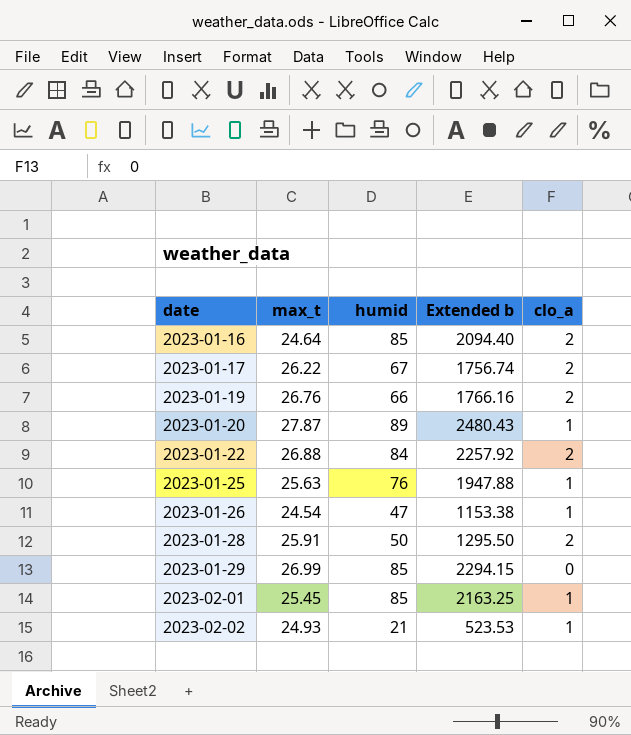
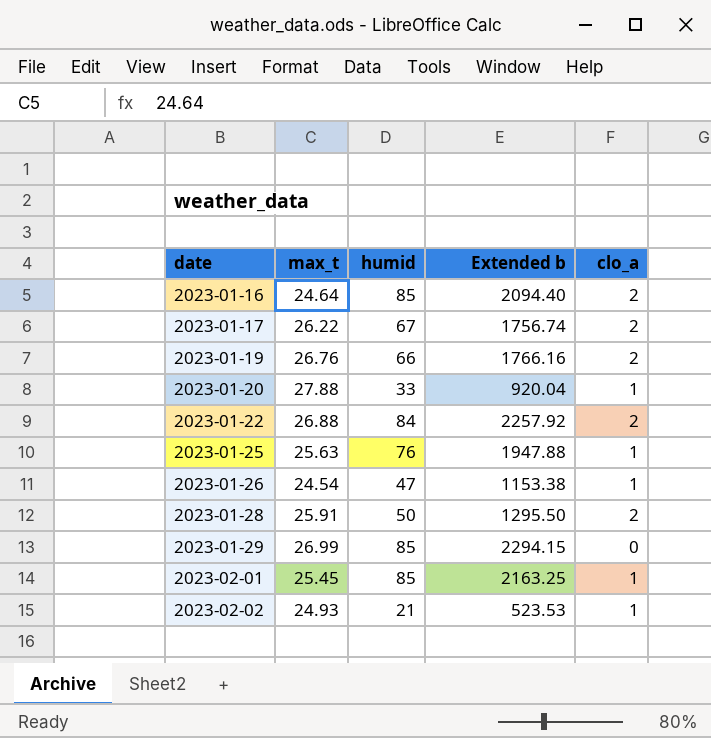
2023-01-20 | max_t: 27.87 -> 27.88
2023-01-20 | humid: 89 -> 33
2023-01-20 | Extended b: 2480.43 -> 920.04

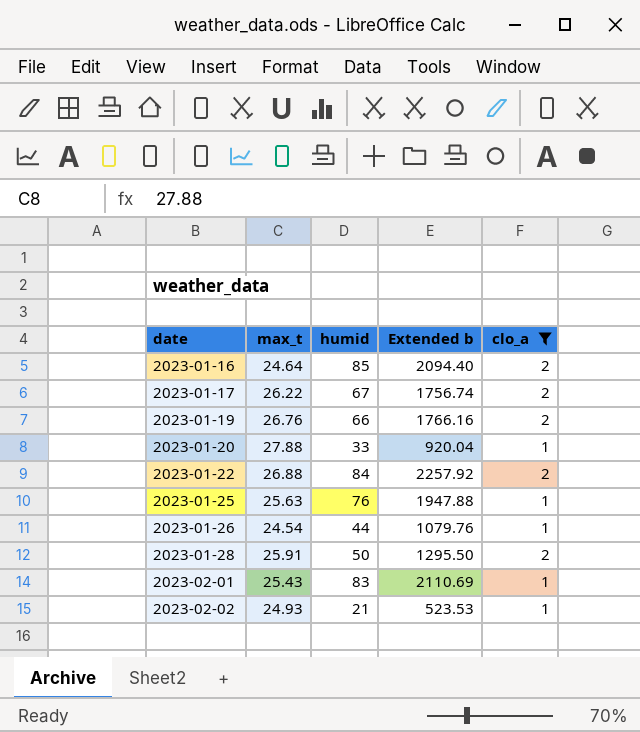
filter: none -> clo_a != 0
2023-01-26 | humid: 47 -> 44
2023-01-26 | Extended b: 1153.38 -> 1079.76
2023-02-01 | max_t: 25.45 -> 25.43
2023-02-01 | humid: 85 -> 83
2023-02-01 | Extended b: 2163.25 -> 2110.69

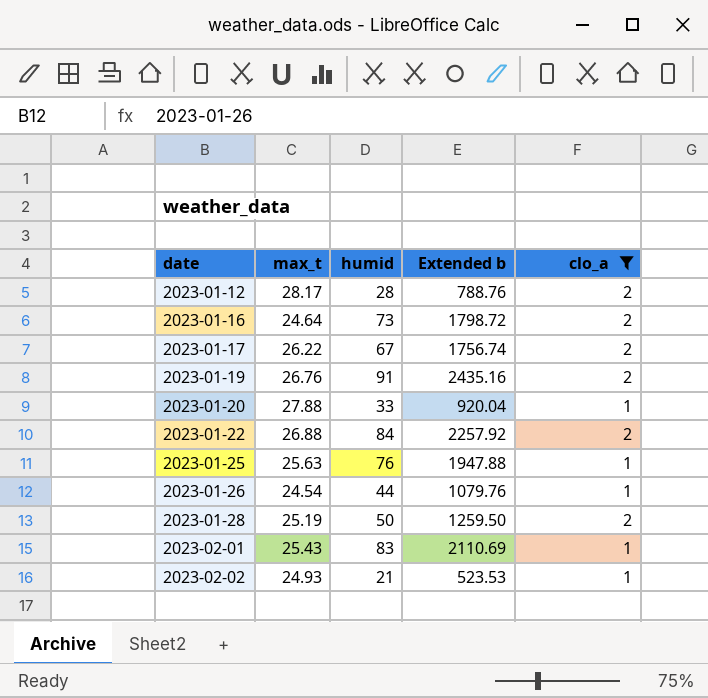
row 2023-01-12: none -> 28.17 | 28 | 788.76 | 2
2023-01-16 | humid: 85 -> 73
2023-01-16 | Extended b: 2094.40 -> 1798.72
2023-01-19 | humid: 66 -> 91
2023-01-19 | Extended b: 1766.16 -> 2435.16
2023-01-28 | max_t: 25.91 -> 25.19
2023-01-28 | Extended b: 1295.50 -> 1259.50

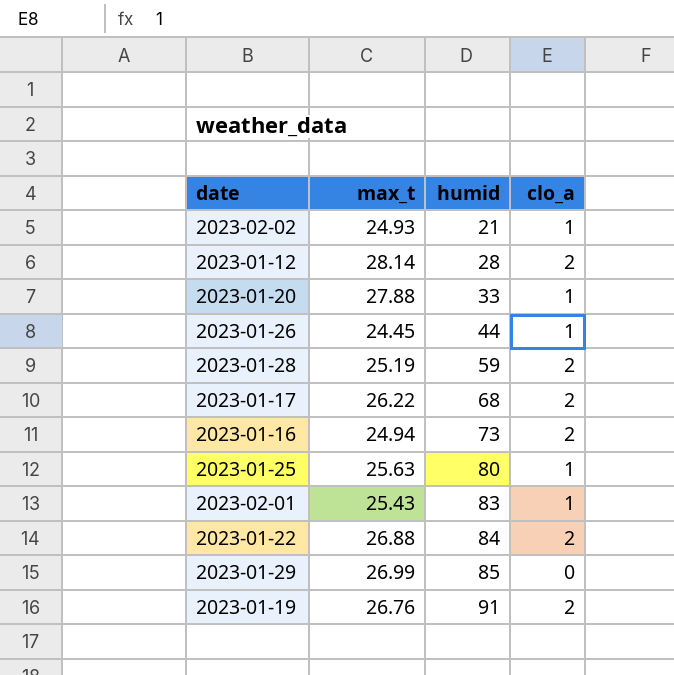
filter: clo_a != 0 -> none
row order: date ascending -> humid ascending
column Extended b | formula: [max_t] * [humid] -> none
2023-01-12 | max_t: 28.17 -> 28.14
2023-01-26 | max_t: 24.54 -> 24.45
2023-01-28 | humid: 50 -> 59
2023-01-17 | humid: 67 -> 68
2023-01-16 | max_t: 24.64 -> 24.94
2023-01-25 | humid: 76 -> 80

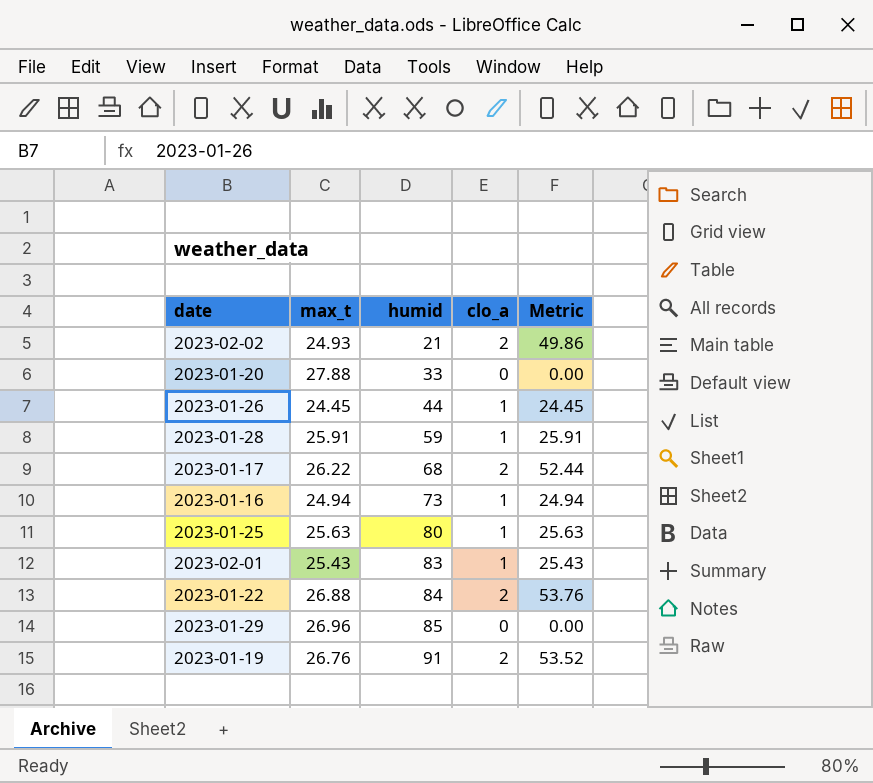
column Metric | formula: none -> [max_t] * [clo_a]
row 2023-01-12: 28.14 | 28 | 2 -> none
2023-02-02 | clo_a: 1 -> 2
2023-01-20 | clo_a: 1 -> 0
2023-01-28 | max_t: 25.19 -> 25.91
2023-01-28 | clo_a: 2 -> 1
2023-01-16 | clo_a: 2 -> 1
2023-01-29 | max_t: 26.99 -> 26.96

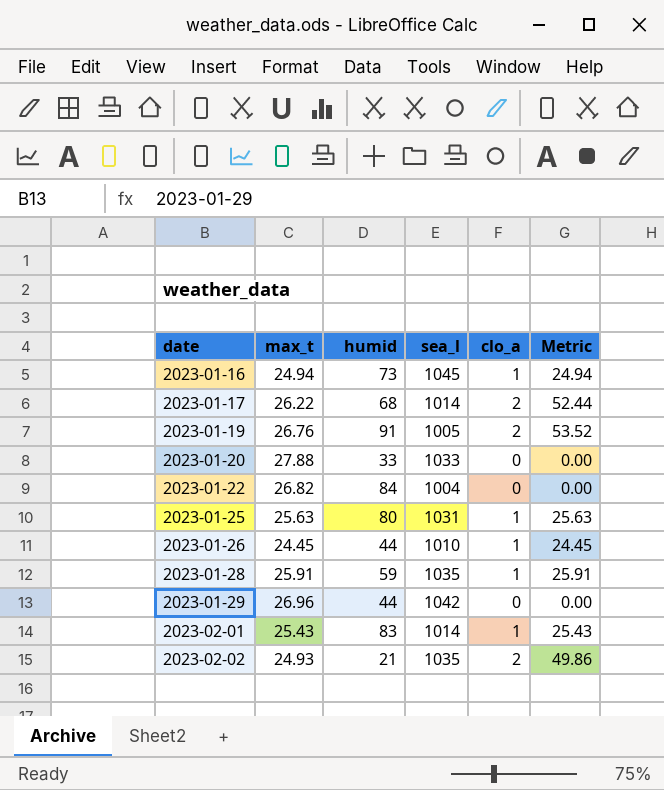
row order: humid ascending -> date ascending
column sea_l | position: none -> 4
2023-01-22 | max_t: 26.88 -> 26.82
2023-01-22 | clo_a: 2 -> 0
2023-01-22 | Metric: 53.76 -> 0.00
2023-01-29 | humid: 85 -> 44

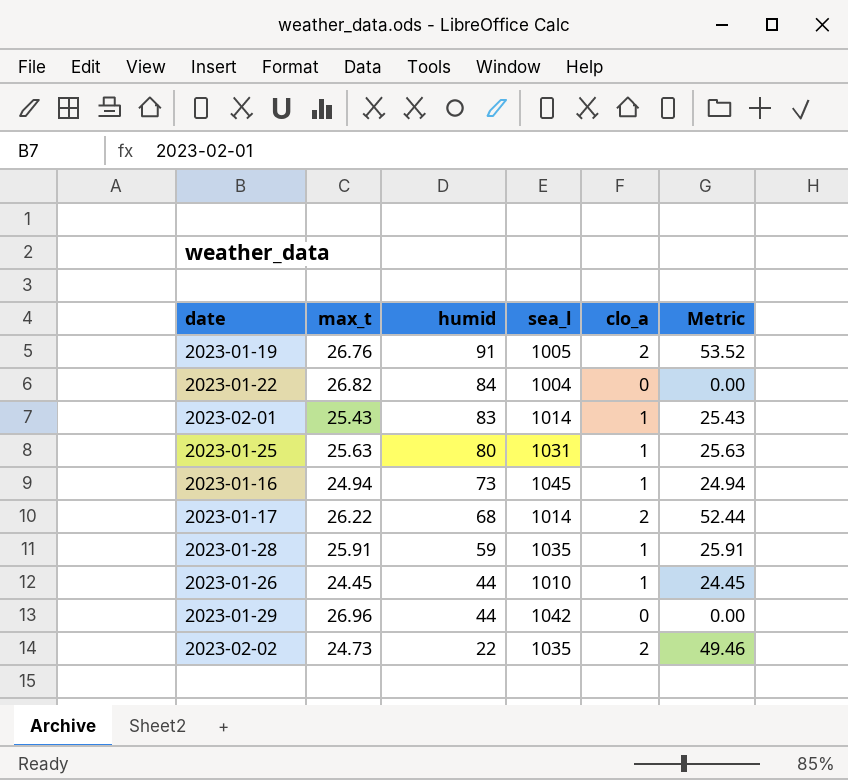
row order: date ascending -> humid descending
row 2023-01-20: 27.88 | 33 | 1033 | 0 | 0.00 -> none
2023-02-02 | max_t: 24.93 -> 24.73
2023-02-02 | humid: 21 -> 22
2023-02-02 | Metric: 49.86 -> 49.46

